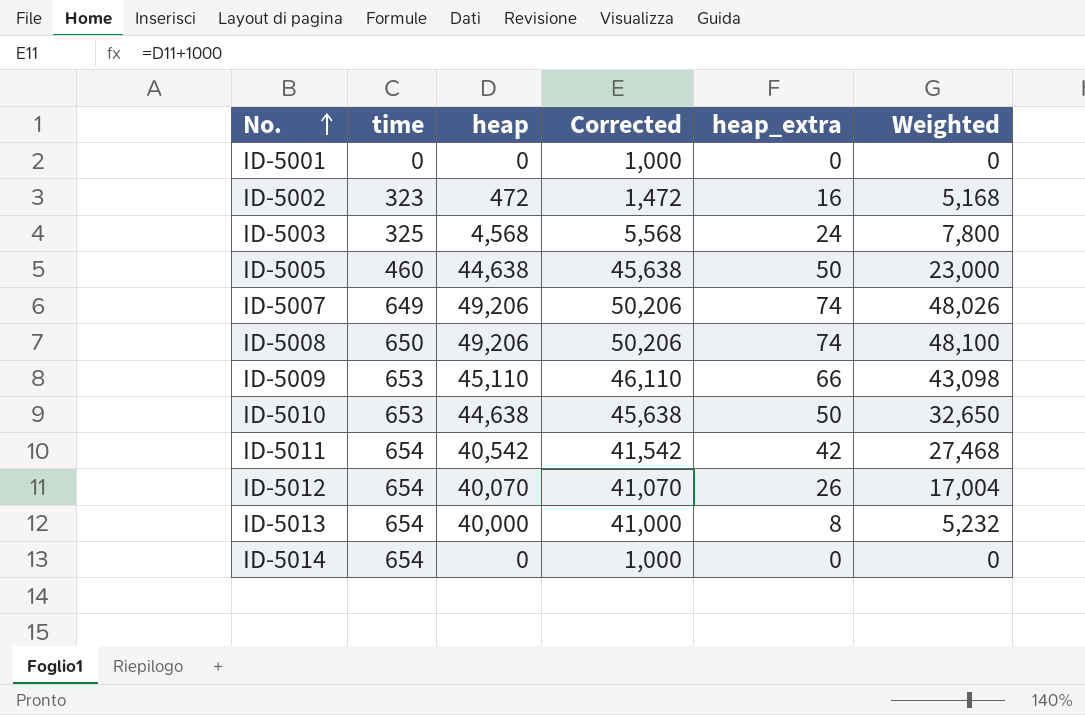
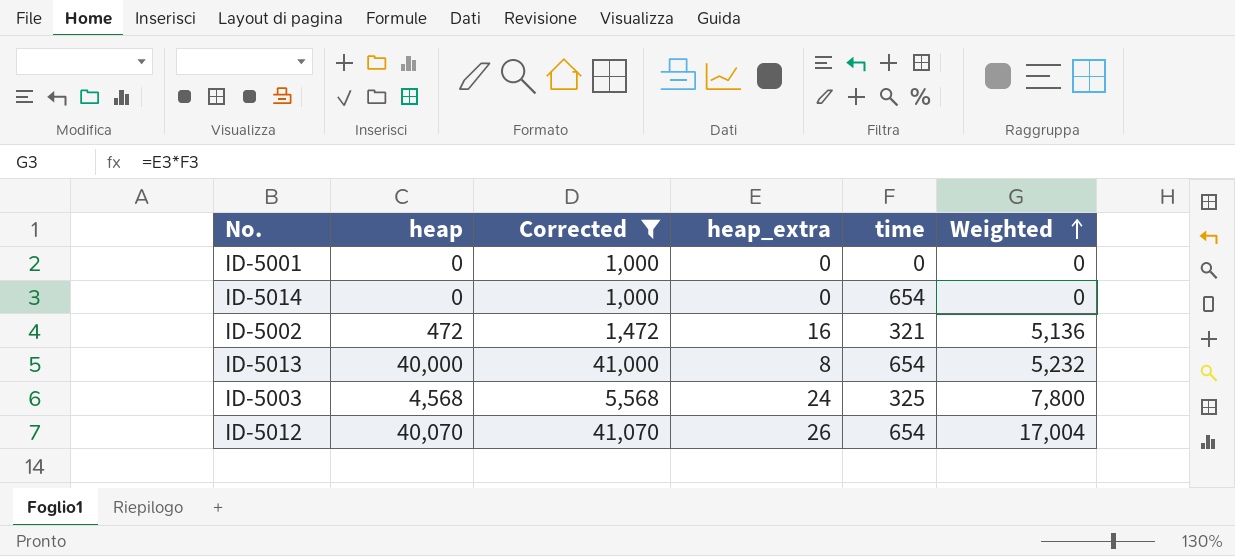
filter: none -> Corrected <= 41,070
row order: No. ascending -> Weighted ascending
column time | position: 2 -> 5
ID-5002 | time: 323 -> 321
ID-5002 | Weighted: 5,168 -> 5,136

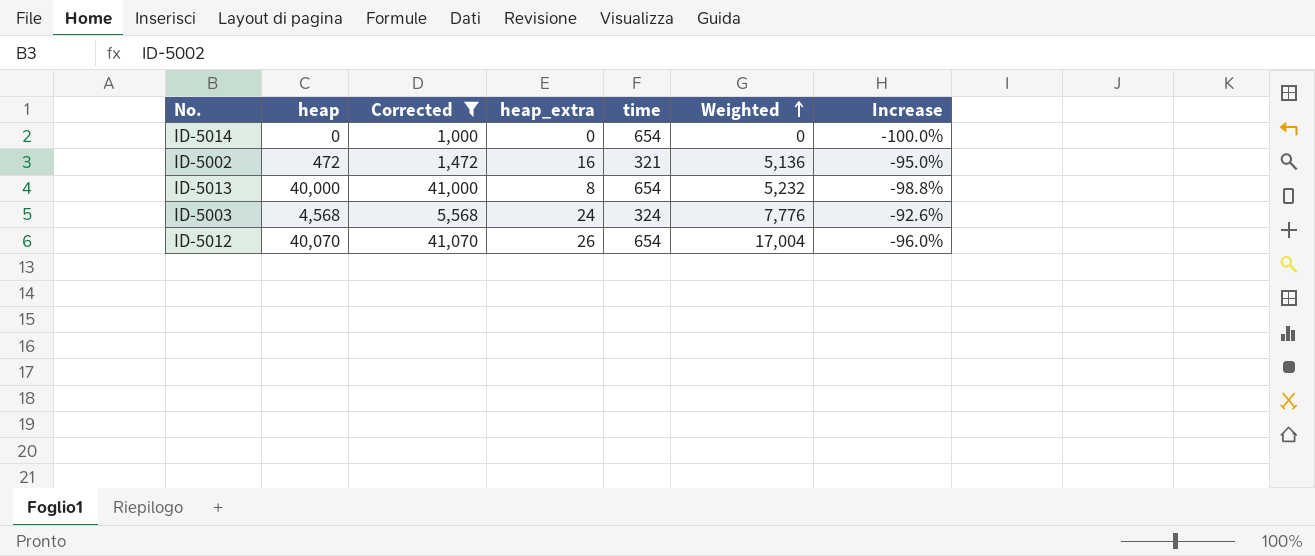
column Increase | formula: none -> ([heap_extra] - [time]) / [time]
row ID-5001: 0 | 1,000 | 0 | 0 | 0 -> none
ID-5003 | time: 325 -> 324
ID-5003 | Weighted: 7,800 -> 7,776

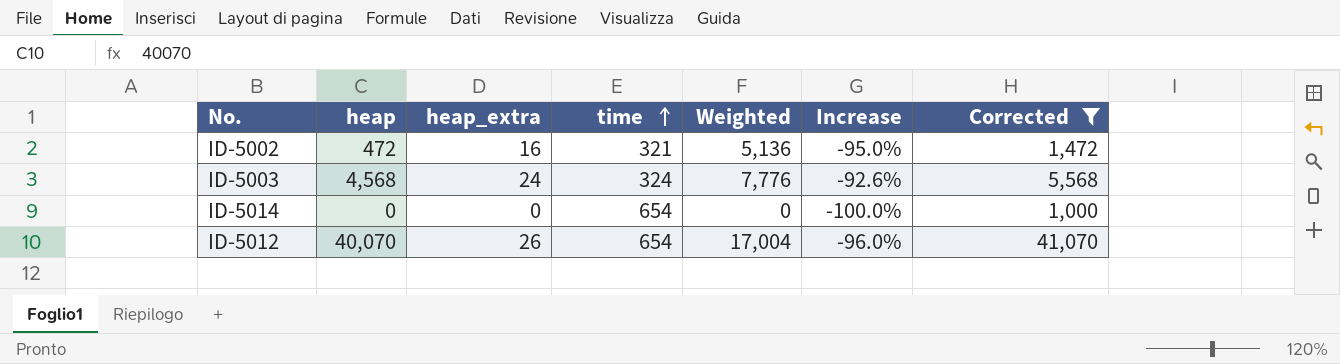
row order: Weighted ascending -> time ascending
column Corrected | position: 3 -> 7
row ID-5013: 40,000 | 41,000 | 8 | 654 | 5,232 | -98.8% -> none

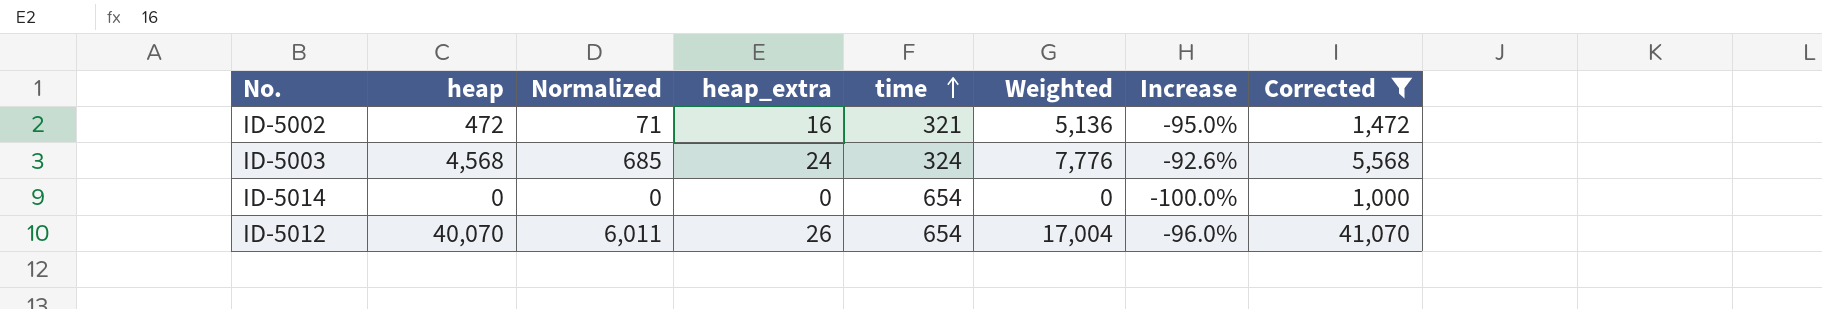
column Normalized | formula: none -> [heap] * 0.15

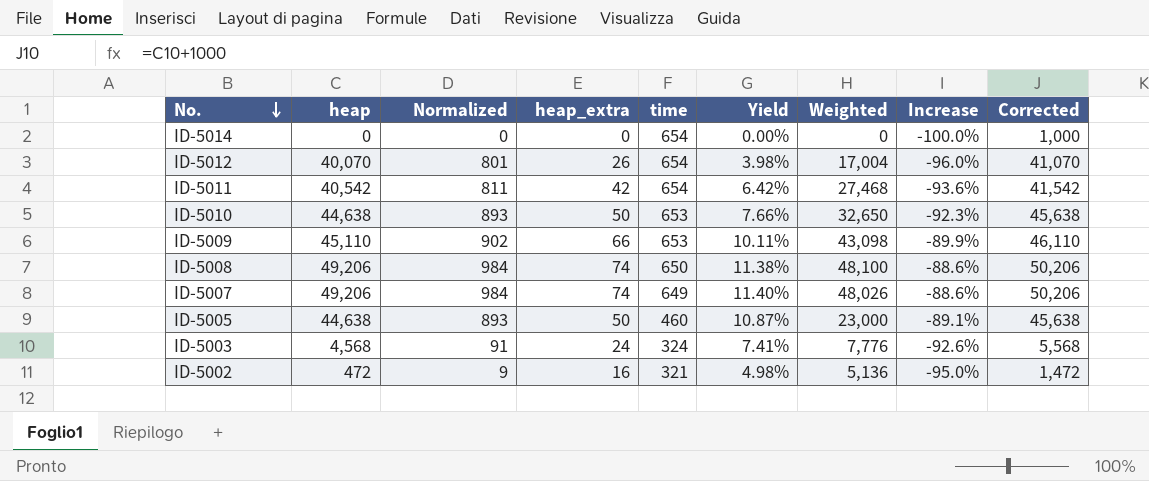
filter: Corrected <= 41,070 -> none
row order: time ascending -> No. descending
column Normalized | formula: [heap] * 0.15 -> [heap] * 0.02
column Yield | formula: none -> [heap_extra] / [time]

